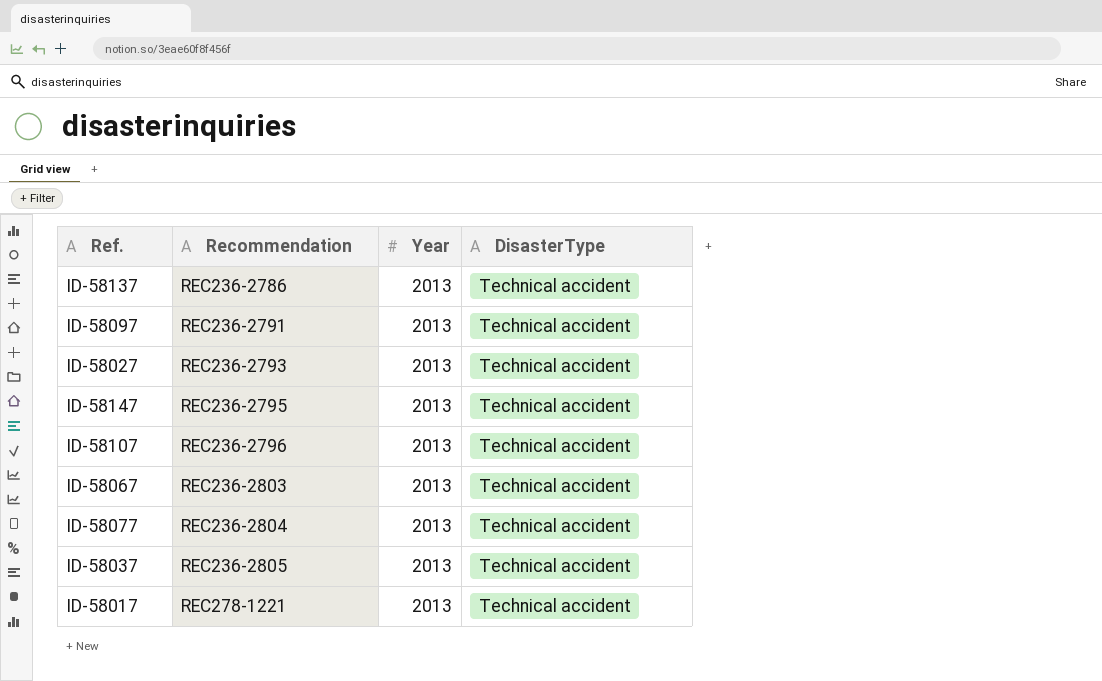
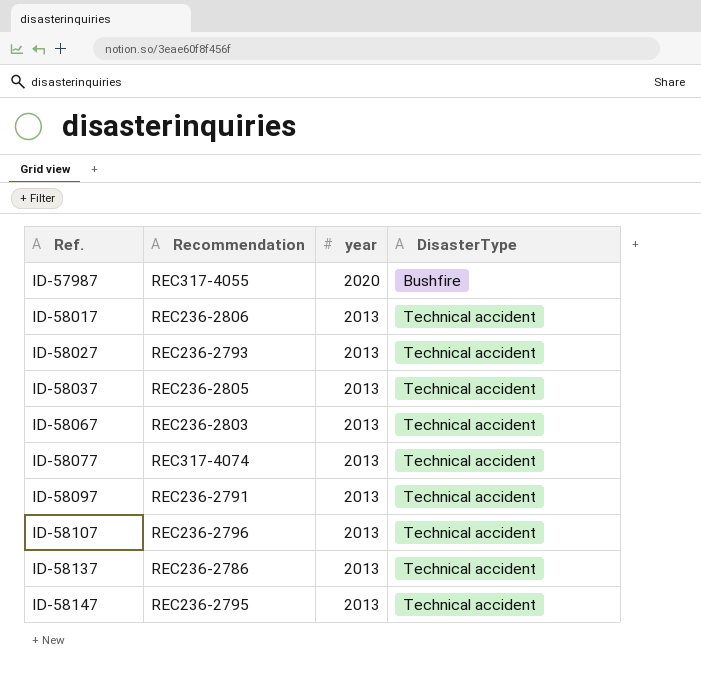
row order: Recommendation ascending -> Ref. ascending
column name: Year -> year
row ID-57987: none -> REC317-4055 | 2020 | Bushfire
ID-58017 | Recommendation: REC278-1221 -> REC236-2806
ID-58077 | Recommendation: REC236-2804 -> REC317-4074

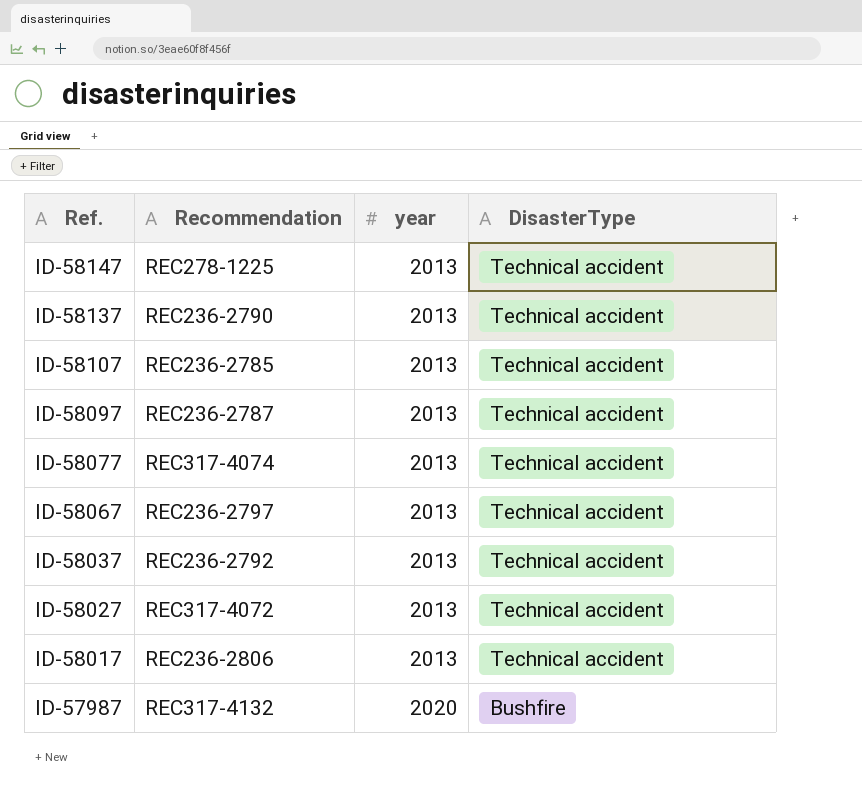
row order: Ref. ascending -> Ref. descending
ID-58147 | Recommendation: REC236-2795 -> REC278-1225
ID-58137 | Recommendation: REC236-2786 -> REC236-2790
ID-58107 | Recommendation: REC236-2796 -> REC236-2785
ID-58097 | Recommendation: REC236-2791 -> REC236-2787
ID-58067 | Recommendation: REC236-2803 -> REC236-2797
ID-58037 | Recommendation: REC236-2805 -> REC236-2792
ID-58027 | Recommendation: REC236-2793 -> REC317-4072
ID-57987 | Recommendation: REC317-4055 -> REC317-4132

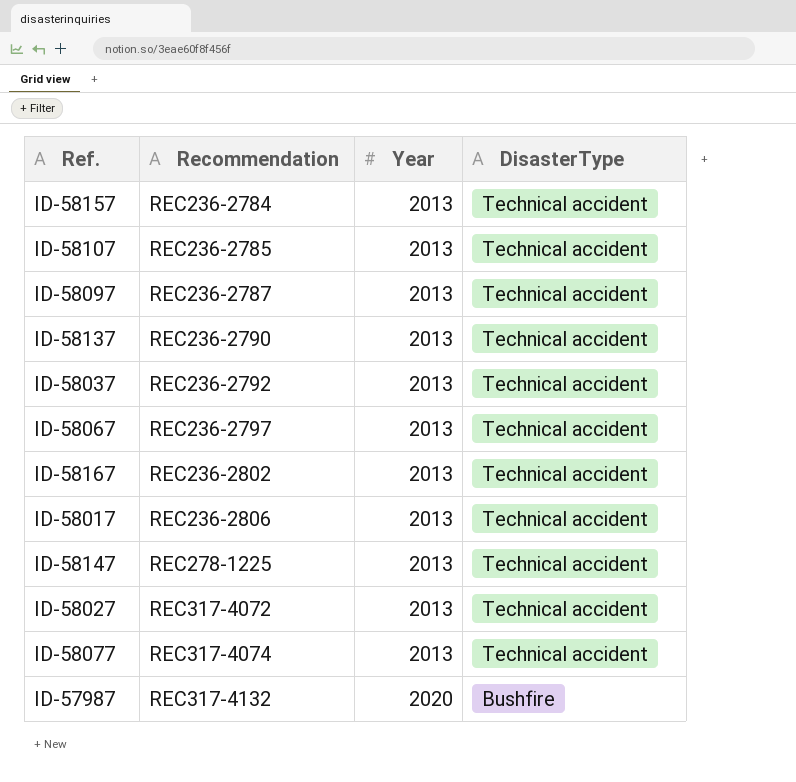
row order: Ref. descending -> Recommendation ascending
column name: year -> Year
row ID-58157: none -> REC236-2784 | 2013 | Technical accident
row ID-58167: none -> REC236-2802 | 2013 | Technical accident

